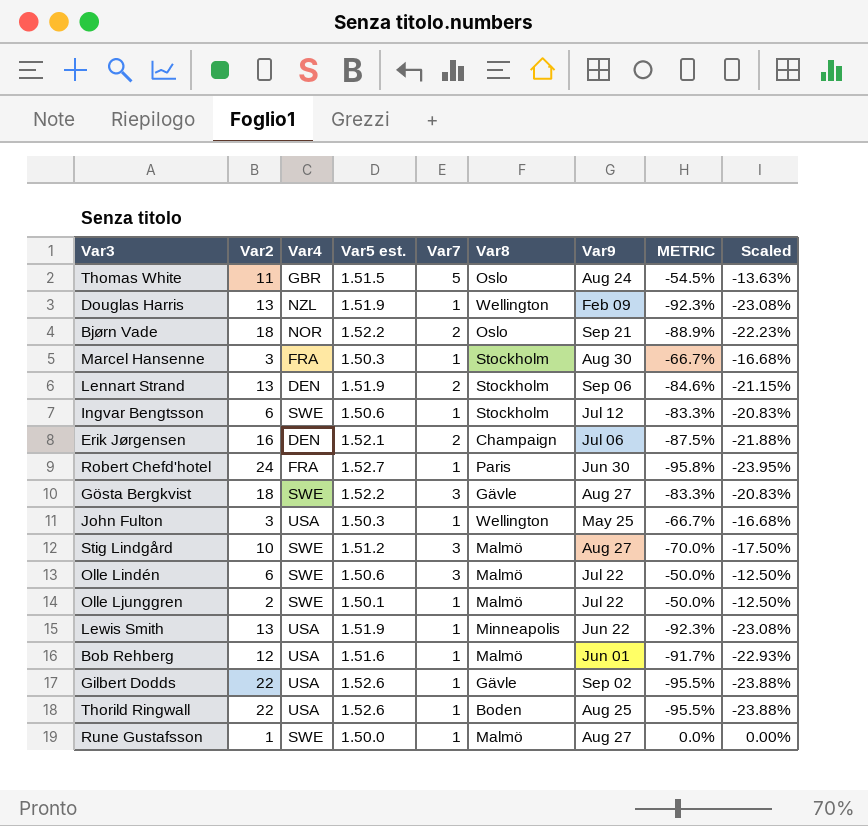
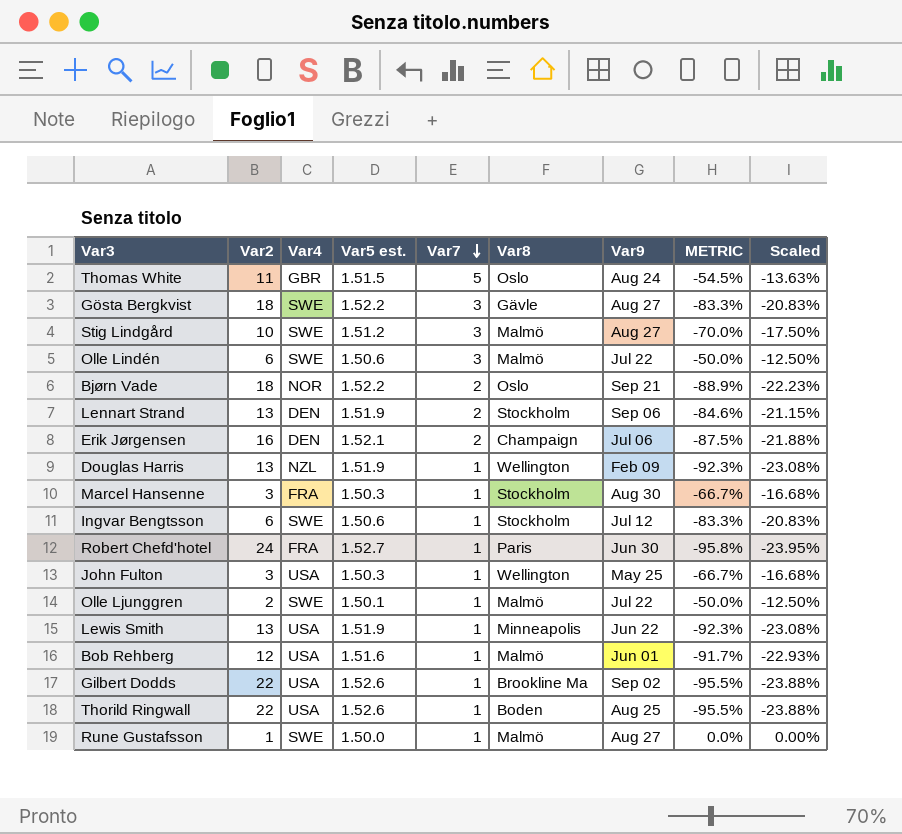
row order: none -> Var7 descending
Gilbert Dodds | Var8: Gävle -> Brookline Ma

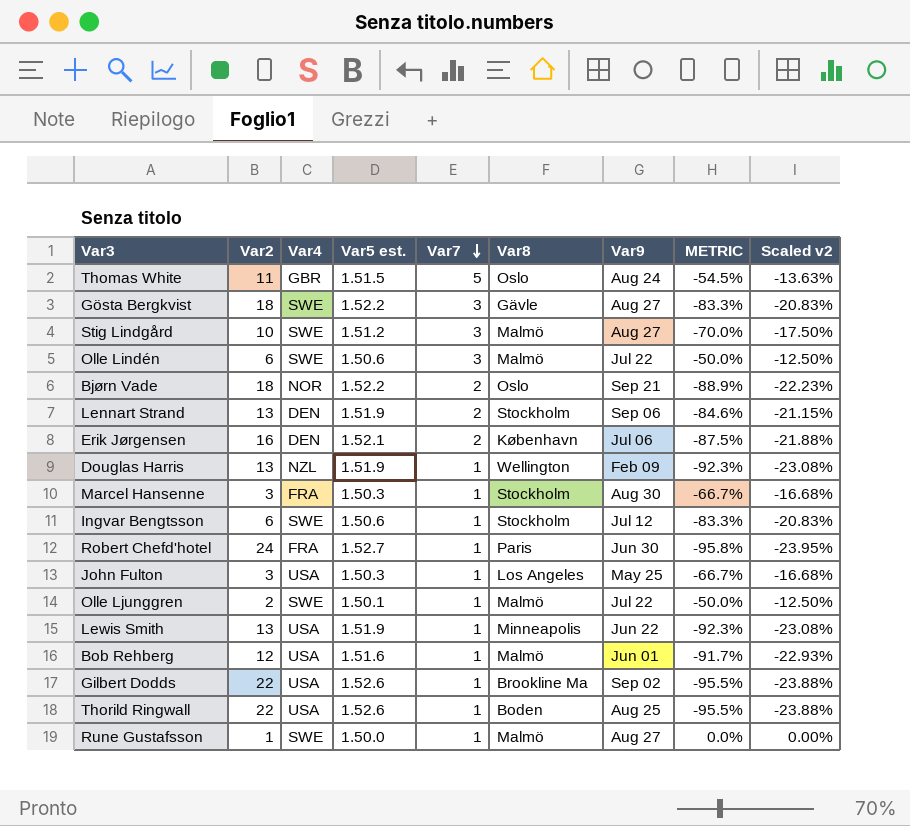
column name: Scaled -> Scaled v2
Erik Jørgensen | Var8: Champaign -> København
John Fulton | Var8: Wellington -> Los Angeles

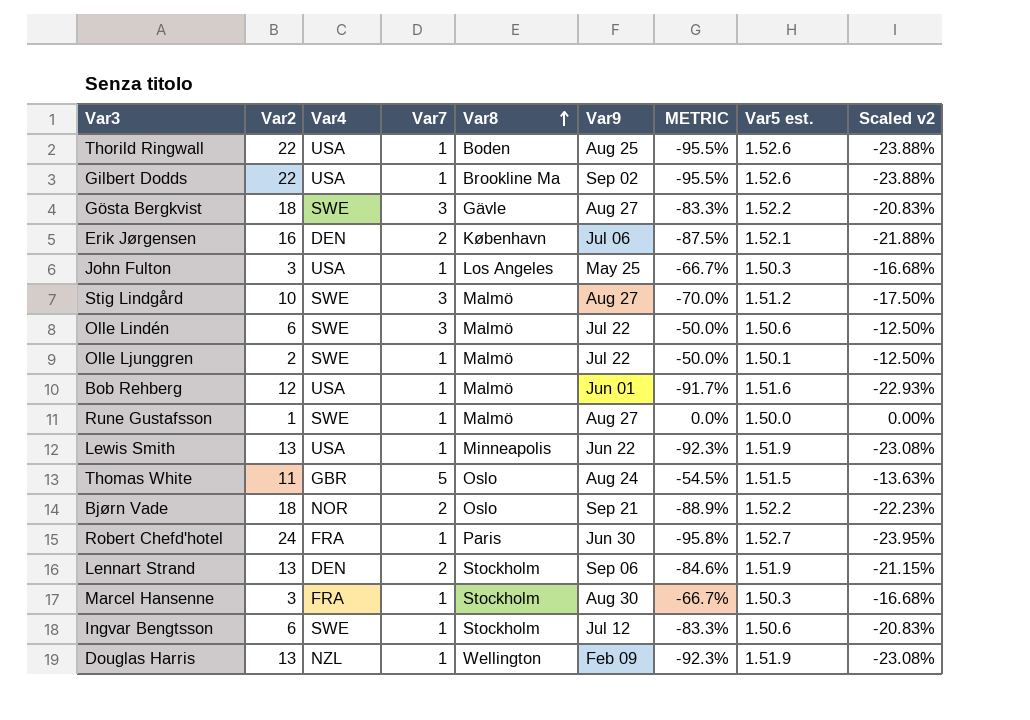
row order: Var7 descending -> Var8 ascending
column Var5 est. | position: 4 -> 8

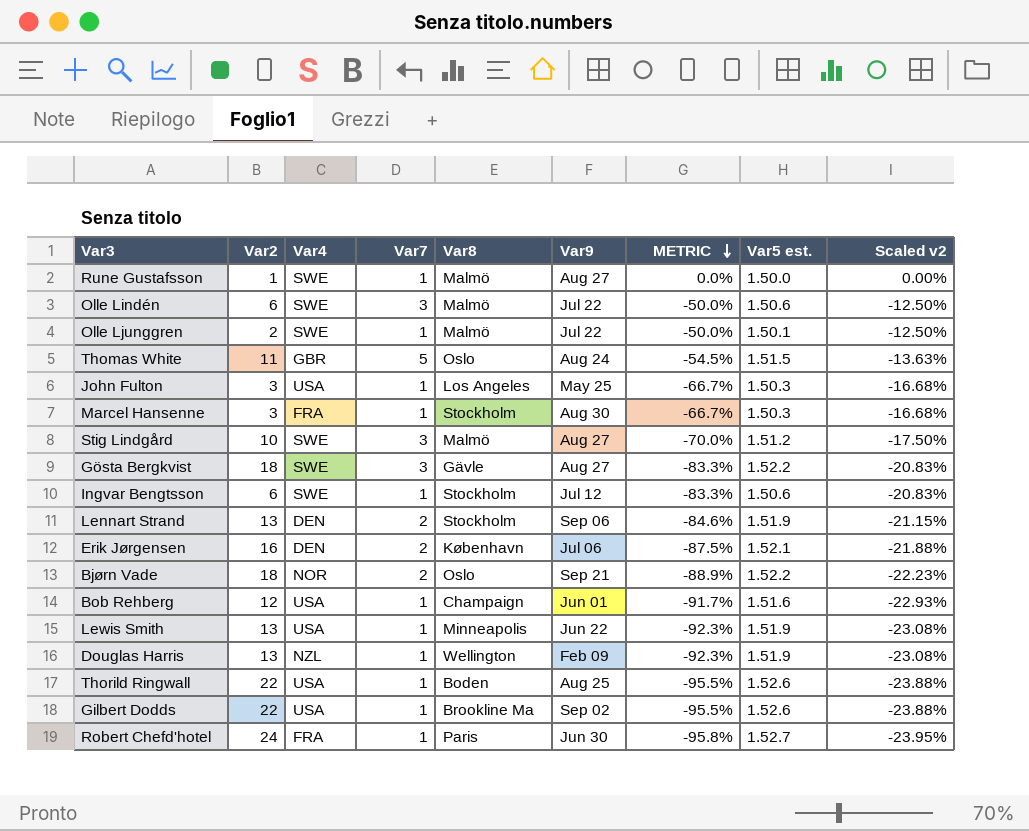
row order: Var8 ascending -> METRIC descending
Bob Rehberg | Var8: Malmö -> Champaign

